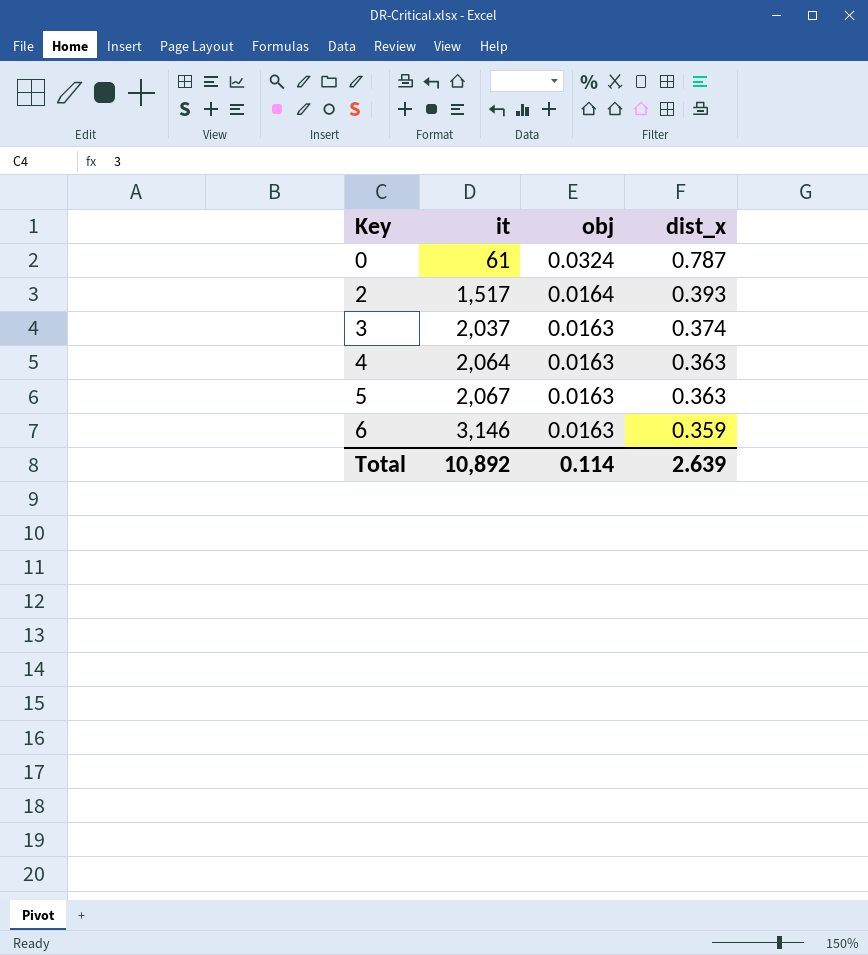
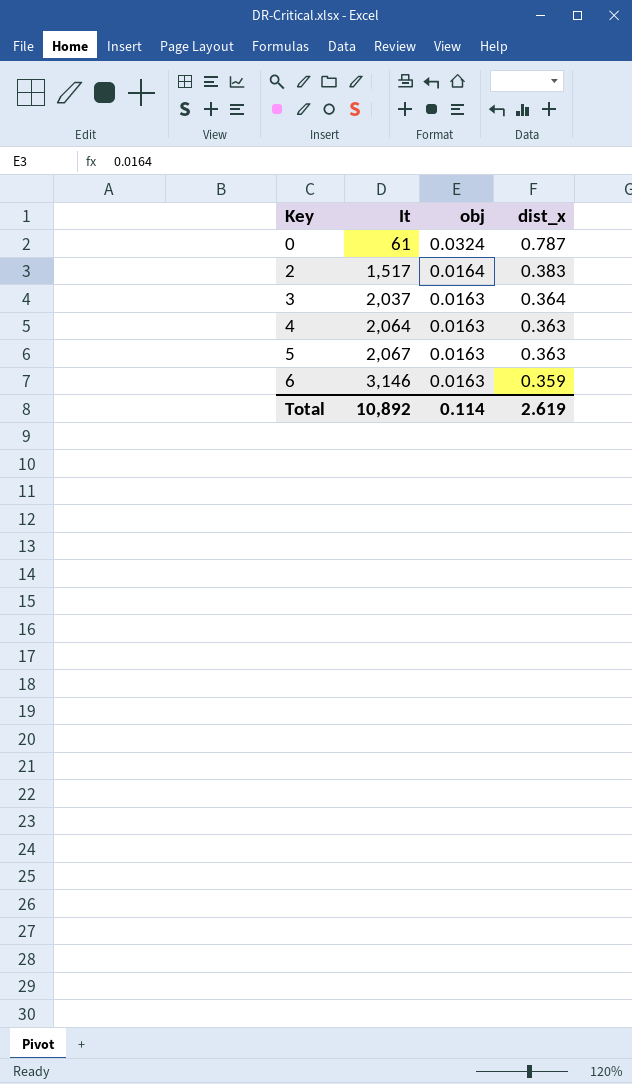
column name: it -> It
2 | dist_x: 0.393 -> 0.383
3 | dist_x: 0.374 -> 0.364
Total | dist_x: 2.639 -> 2.619

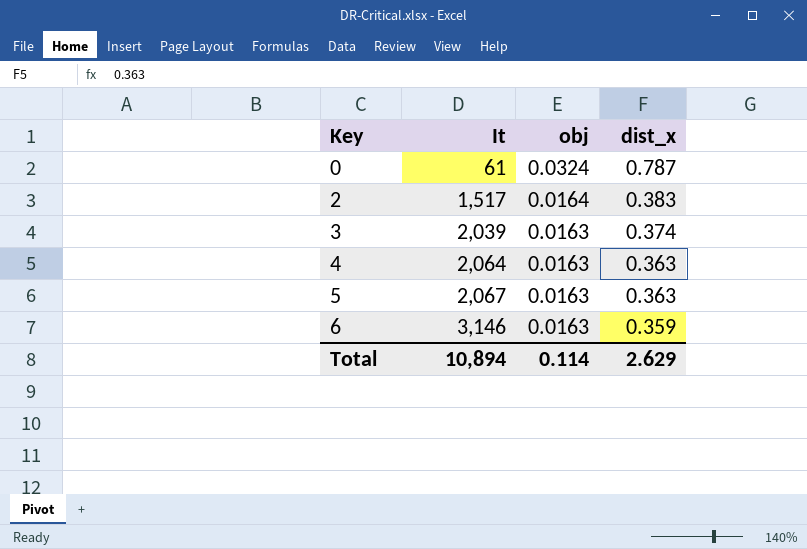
3 | It: 2,037 -> 2,039
3 | dist_x: 0.364 -> 0.374
Total | It: 10,892 -> 10,894
Total | dist_x: 2.619 -> 2.629

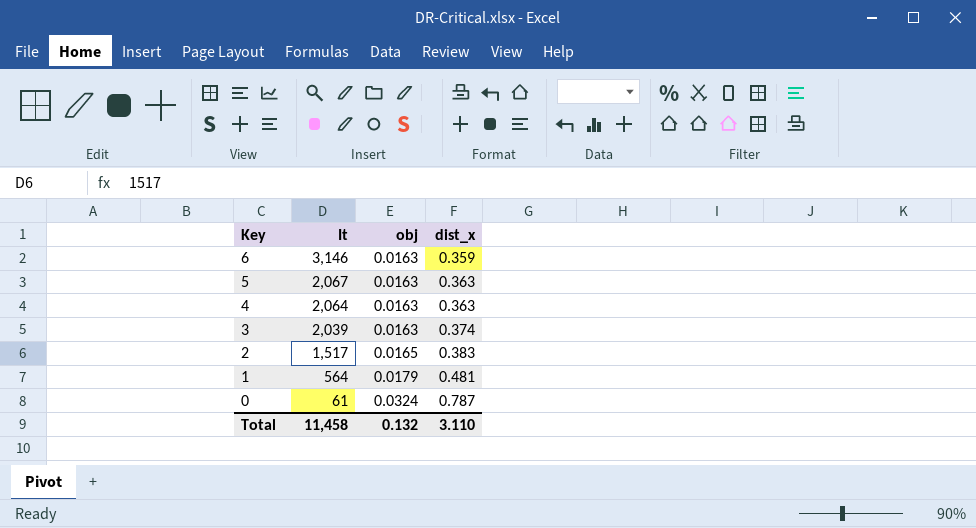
row order: Key ascending -> Key descending
2 | obj: 0.0164 -> 0.0165
row 1: none -> 564 | 0.0179 | 0.481
Total | It: 10,894 -> 11,458
Total | obj: 0.114 -> 0.132
Total | dist_x: 2.629 -> 3.110

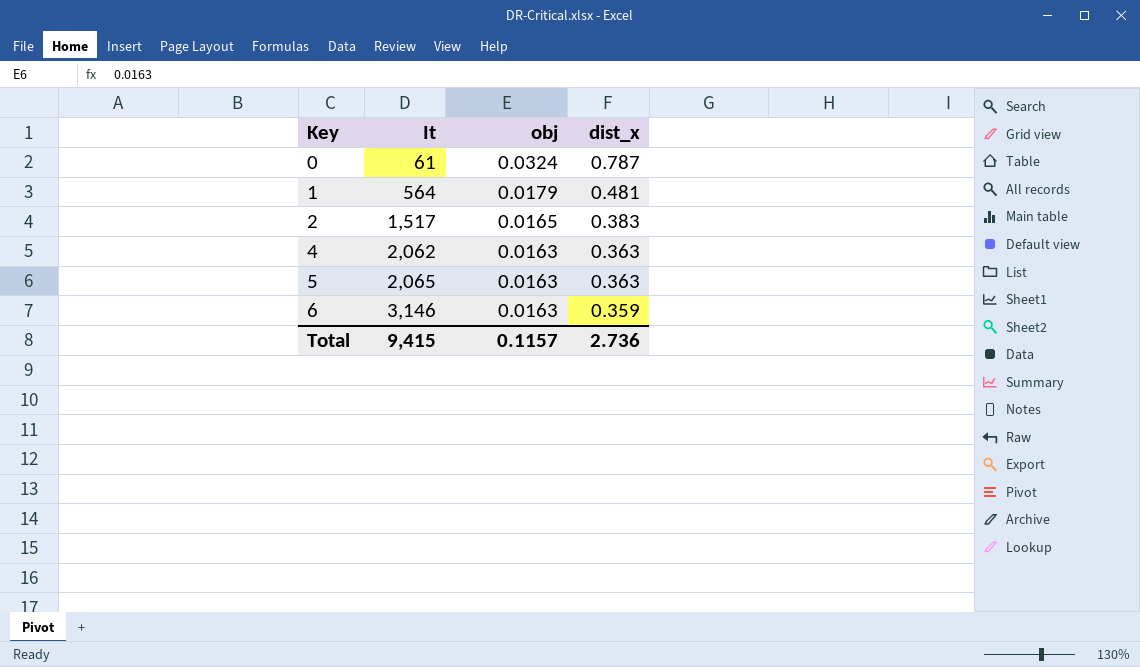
row order: Key descending -> Key ascending
row 3: 2,039 | 0.0163 | 0.374 -> none
4 | It: 2,064 -> 2,062
5 | It: 2,067 -> 2,065
Total | It: 11,458 -> 9,415
Total | obj: 0.132 -> 0.1157
Total | dist_x: 3.110 -> 2.736

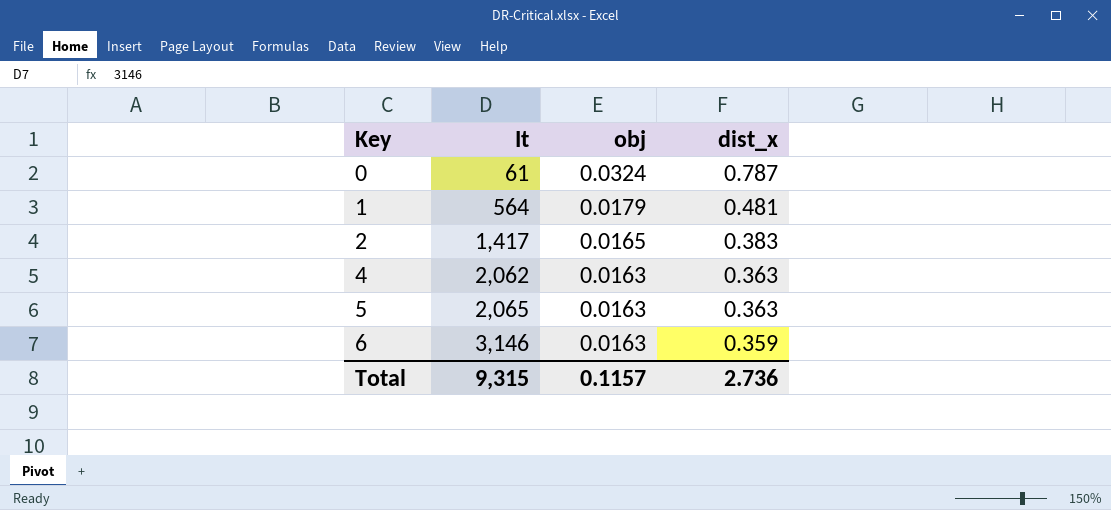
2 | It: 1,517 -> 1,417
Total | It: 9,415 -> 9,315

